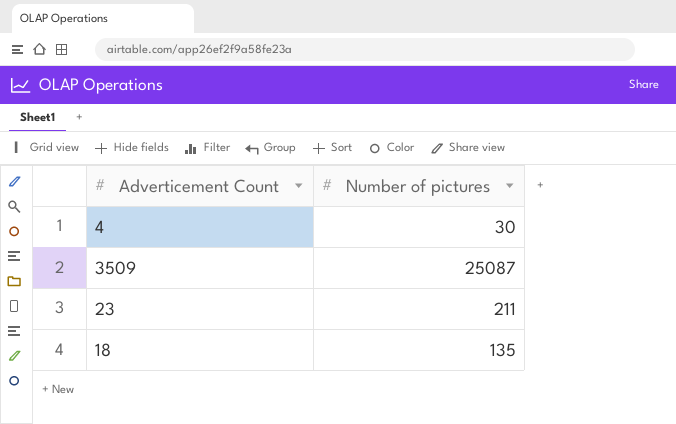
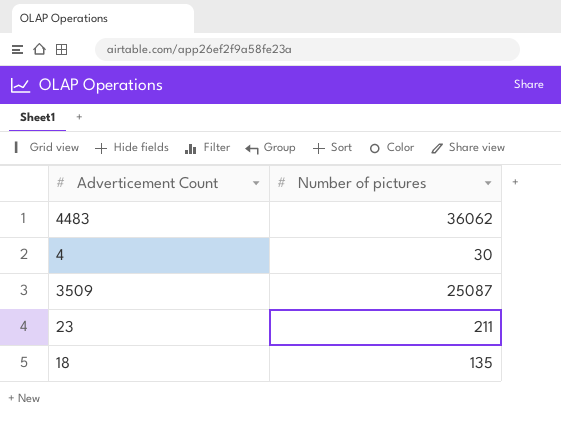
row 4483: none -> 36062

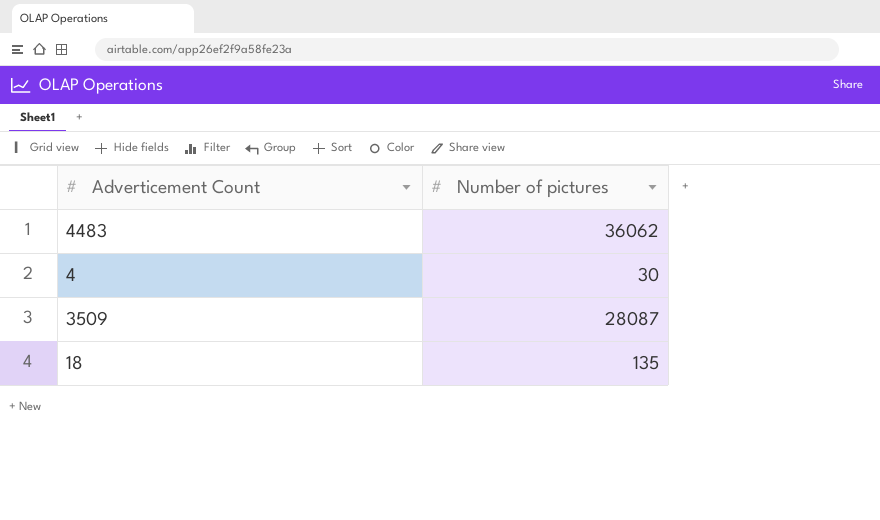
row 23: 211 -> none
3509 | Number of pictures: 25087 -> 28087

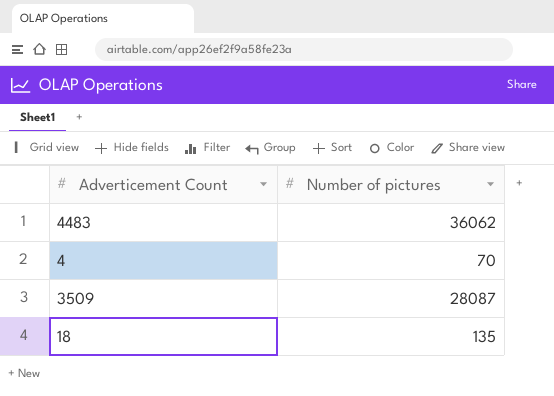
4 | Number of pictures: 30 -> 70

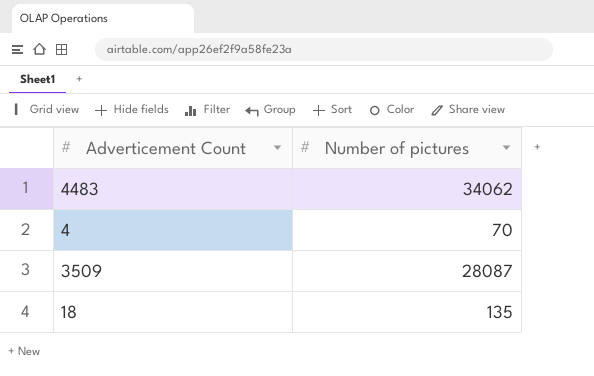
4483 | Number of pictures: 36062 -> 34062

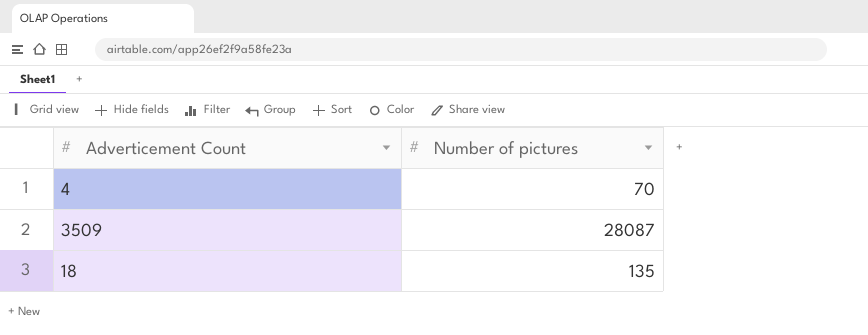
row 4483: 34062 -> none

